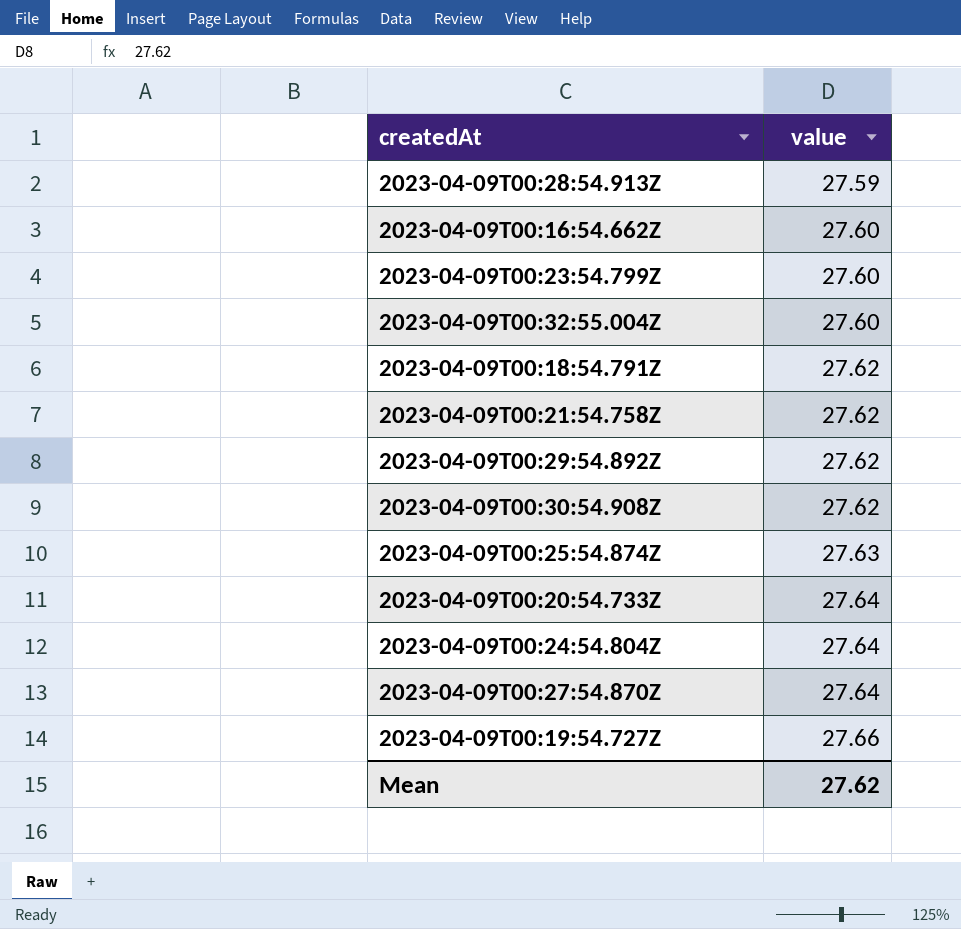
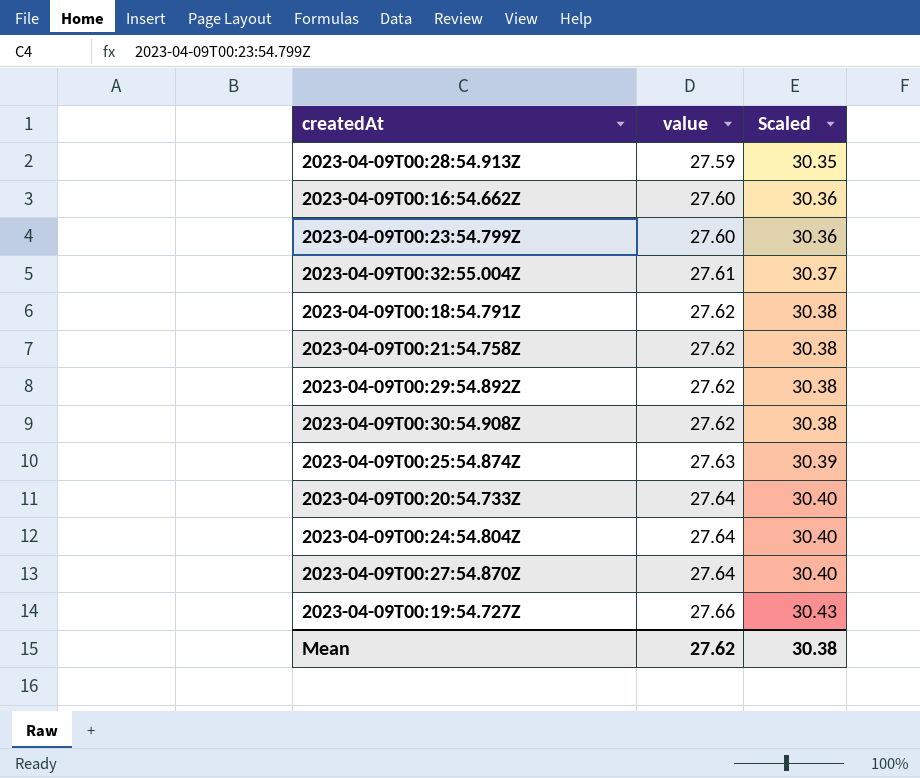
column Scaled | formula: none -> [value] * 1.1
2023-04-09T00:32:55.004Z | value: 27.60 -> 27.61

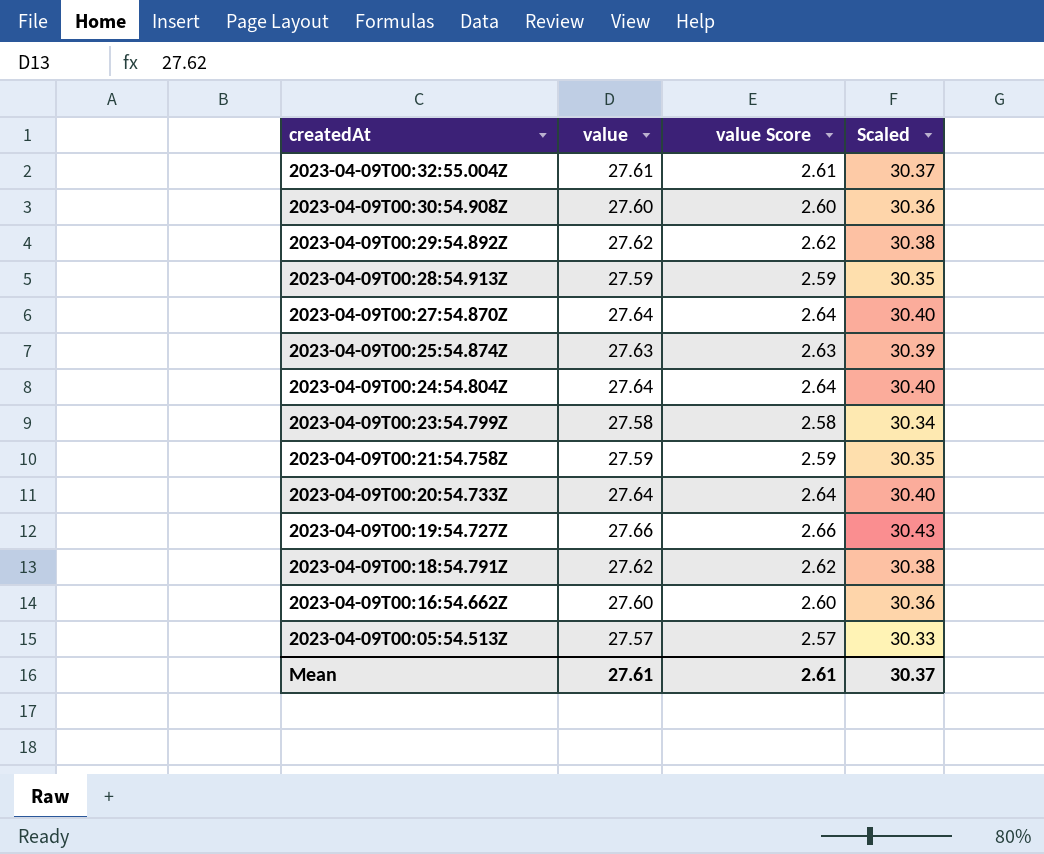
row order: value ascending -> createdAt descending
column value Score | formula: none -> [value] - 25
2023-04-09T00:30:54.908Z | value: 27.62 -> 27.60
2023-04-09T00:30:54.908Z | Scaled: 30.38 -> 30.36
2023-04-09T00:23:54.799Z | value: 27.60 -> 27.58
2023-04-09T00:23:54.799Z | Scaled: 30.36 -> 30.34
2023-04-09T00:21:54.758Z | value: 27.62 -> 27.59
2023-04-09T00:21:54.758Z | Scaled: 30.38 -> 30.35
row 2023-04-09T00:05:54.513Z: none -> 27.57 | 2.57 | 30.33
Mean | value: 27.62 -> 27.61
Mean | Scaled: 30.38 -> 30.37

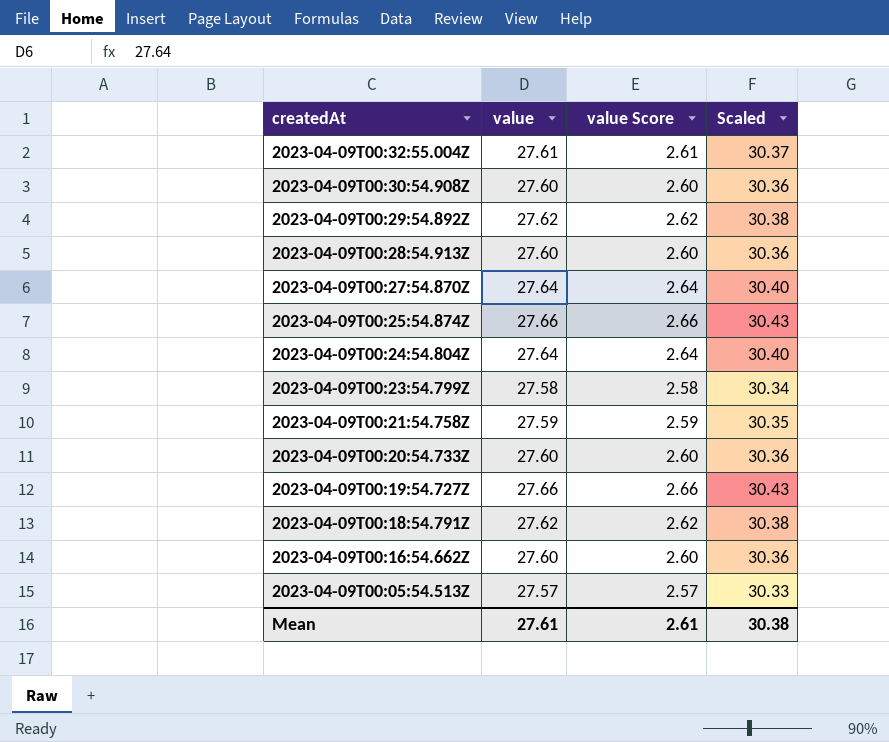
2023-04-09T00:28:54.913Z | value: 27.59 -> 27.60
2023-04-09T00:28:54.913Z | value Score: 2.59 -> 2.60
2023-04-09T00:28:54.913Z | Scaled: 30.35 -> 30.36
2023-04-09T00:25:54.874Z | value: 27.63 -> 27.66
2023-04-09T00:25:54.874Z | value Score: 2.63 -> 2.66
2023-04-09T00:25:54.874Z | Scaled: 30.39 -> 30.43
2023-04-09T00:20:54.733Z | value: 27.64 -> 27.60
2023-04-09T00:20:54.733Z | value Score: 2.64 -> 2.60
2023-04-09T00:20:54.733Z | Scaled: 30.40 -> 30.36
Mean | Scaled: 30.37 -> 30.38

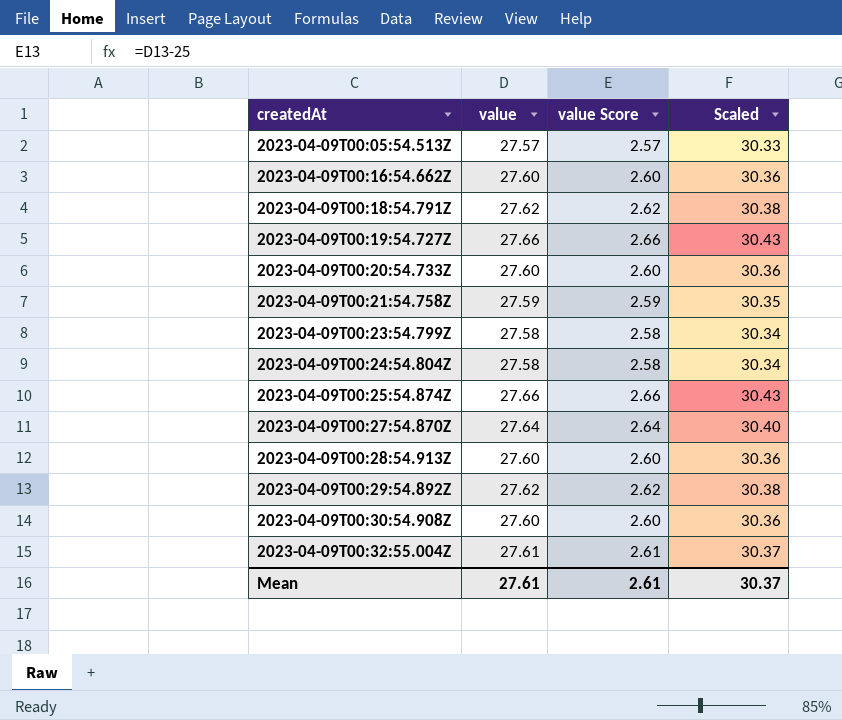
row order: createdAt descending -> createdAt ascending
2023-04-09T00:24:54.804Z | value: 27.64 -> 27.58
2023-04-09T00:24:54.804Z | value Score: 2.64 -> 2.58
2023-04-09T00:24:54.804Z | Scaled: 30.40 -> 30.34
Mean | Scaled: 30.38 -> 30.37

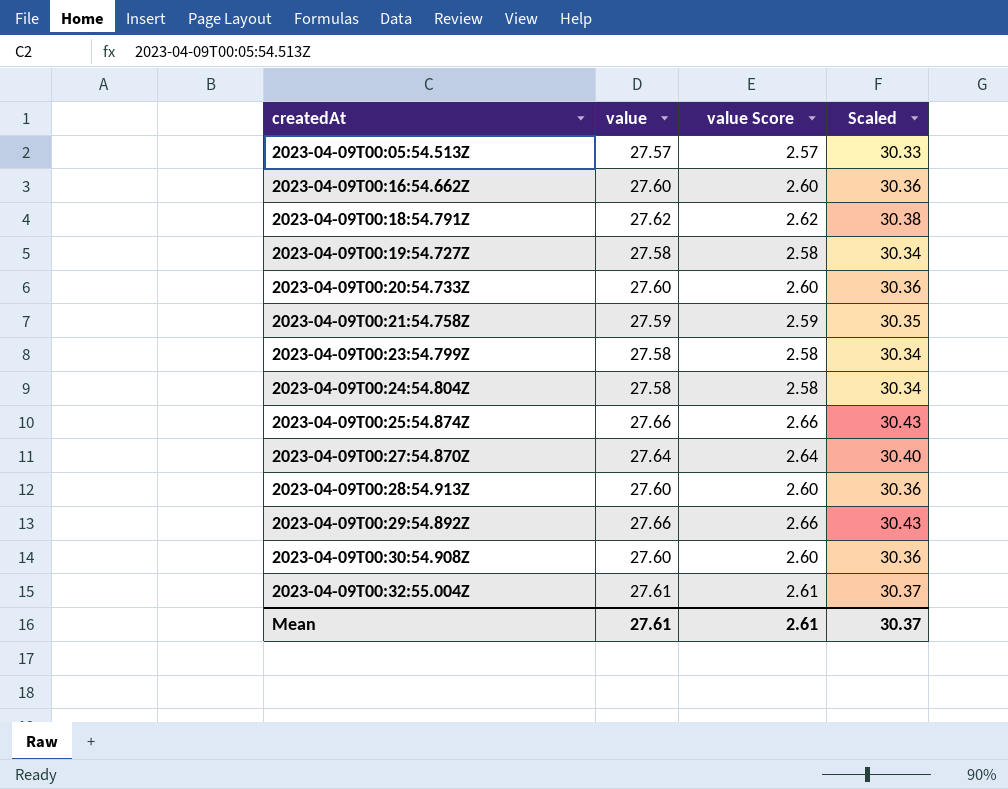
2023-04-09T00:19:54.727Z | value: 27.66 -> 27.58
2023-04-09T00:19:54.727Z | value Score: 2.66 -> 2.58
2023-04-09T00:19:54.727Z | Scaled: 30.43 -> 30.34
2023-04-09T00:29:54.892Z | value: 27.62 -> 27.66
2023-04-09T00:29:54.892Z | value Score: 2.62 -> 2.66
2023-04-09T00:29:54.892Z | Scaled: 30.38 -> 30.43

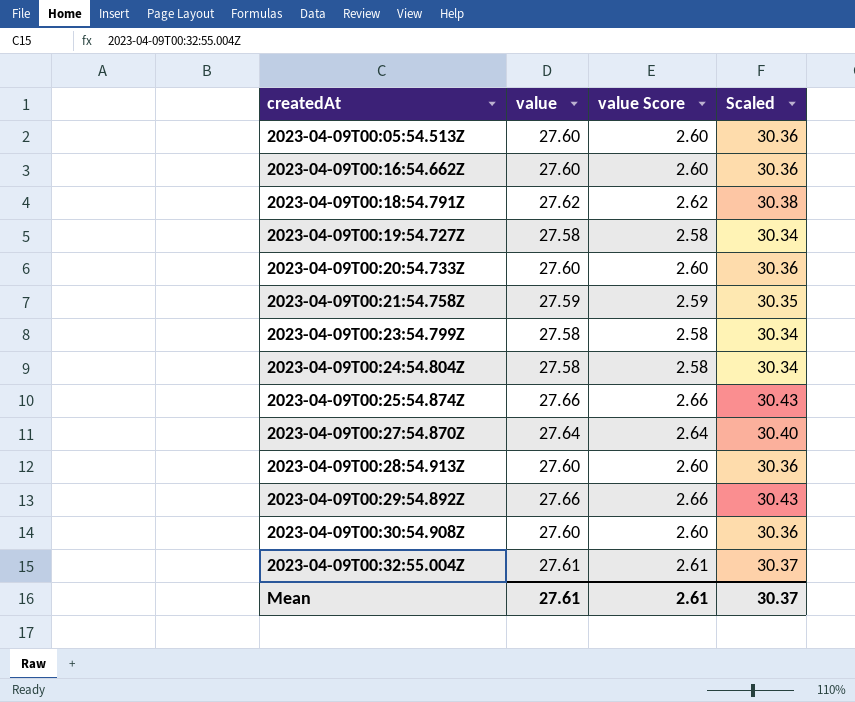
2023-04-09T00:05:54.513Z | value: 27.57 -> 27.60
2023-04-09T00:05:54.513Z | value Score: 2.57 -> 2.60
2023-04-09T00:05:54.513Z | Scaled: 30.33 -> 30.36

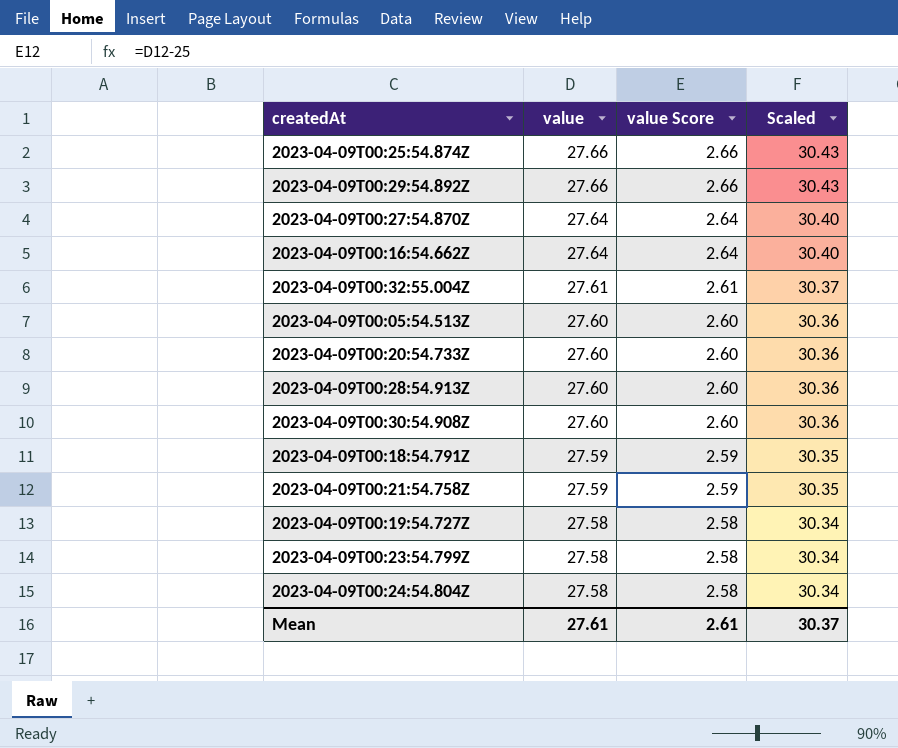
row order: createdAt ascending -> value descending
2023-04-09T00:16:54.662Z | value: 27.60 -> 27.64
2023-04-09T00:16:54.662Z | value Score: 2.60 -> 2.64
2023-04-09T00:16:54.662Z | Scaled: 30.36 -> 30.40
2023-04-09T00:18:54.791Z | value: 27.62 -> 27.59
2023-04-09T00:18:54.791Z | value Score: 2.62 -> 2.59
2023-04-09T00:18:54.791Z | Scaled: 30.38 -> 30.35

